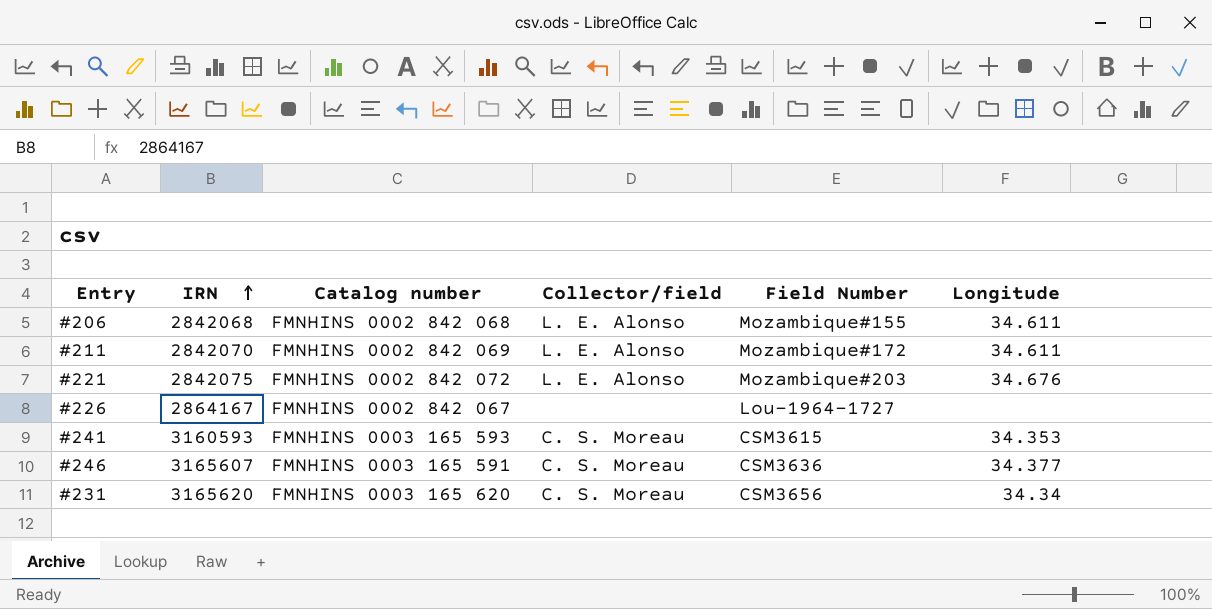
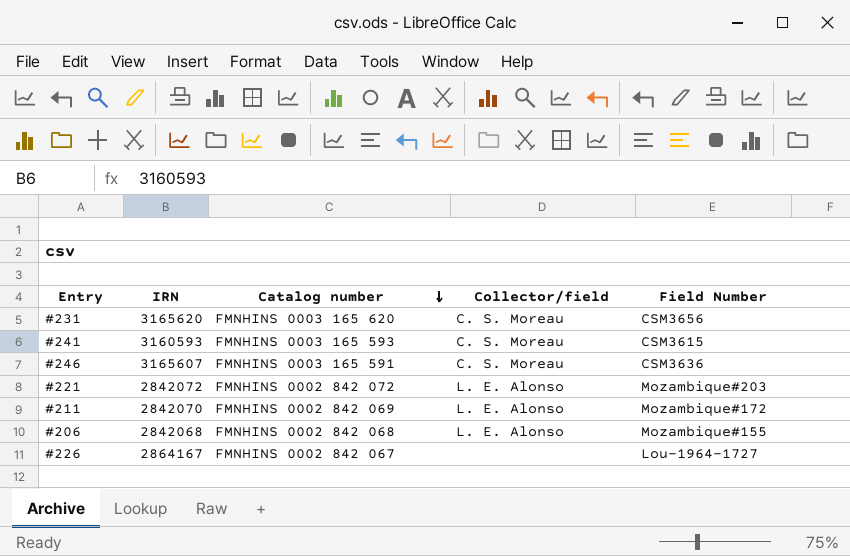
row order: IRN ascending -> Catalog number descending
column Longitude | position: 6 -> none
#221 | IRN: 2842075 -> 2842072

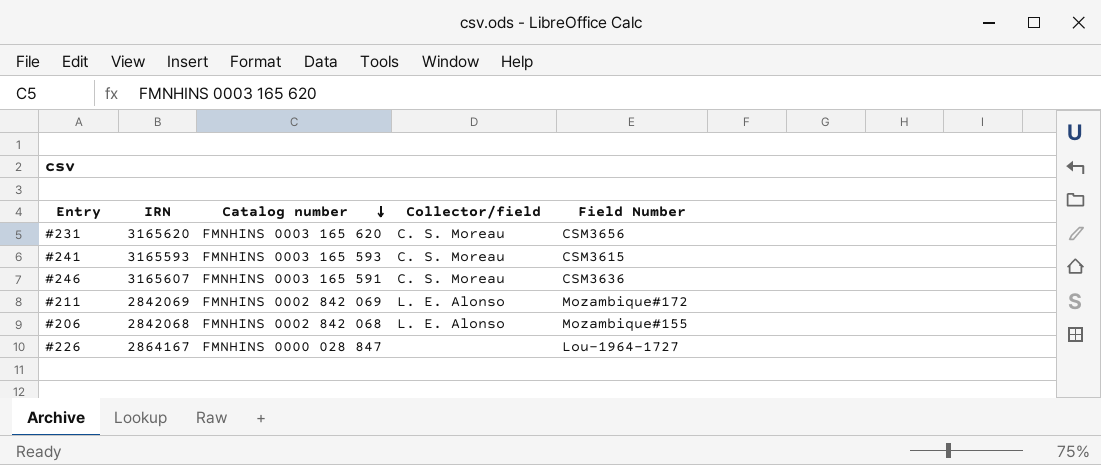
row #221: 2842072 | FMNHINS 0002 842 072 | L. E. Alonso | Mozambique#203 -> none
#241 | IRN: 3160593 -> 3165593
#211 | IRN: 2842070 -> 2842069
#226 | Catalog number: FMNHINS 0002 842 067 -> FMNHINS 0000 028 847

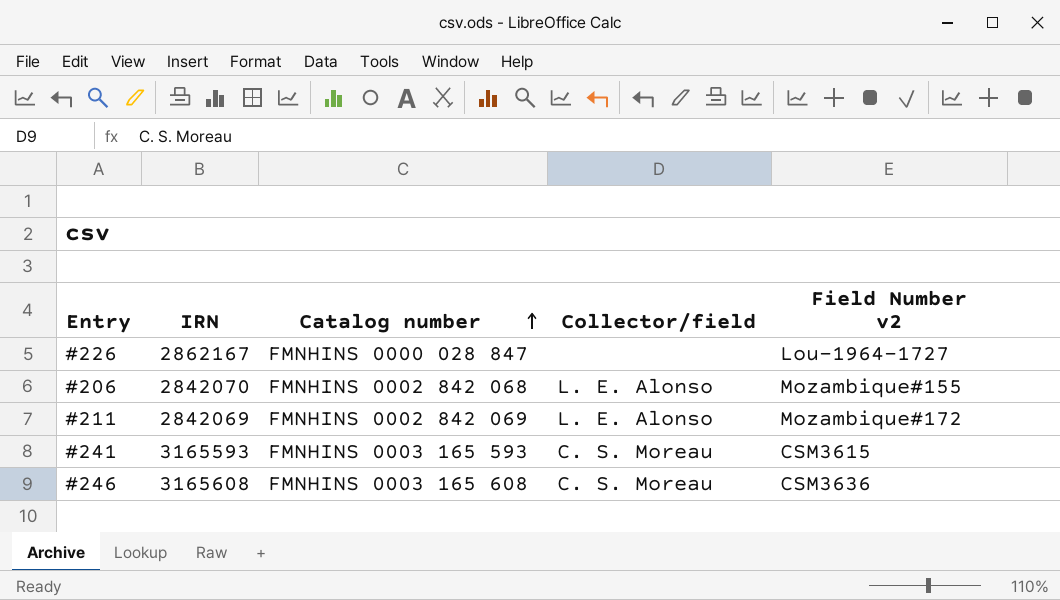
row order: Catalog number descending -> Catalog number ascending
column name: Field Number -> Field Number v2
row #231: 3165620 | FMNHINS 0003 165 620 | C. S. Moreau | CSM3656 -> none
#226 | IRN: 2864167 -> 2862167
#206 | IRN: 2842068 -> 2842070
#246 | IRN: 3165607 -> 3165608
#246 | Catalog number: FMNHINS 0003 165 591 -> FMNHINS 0003 165 608

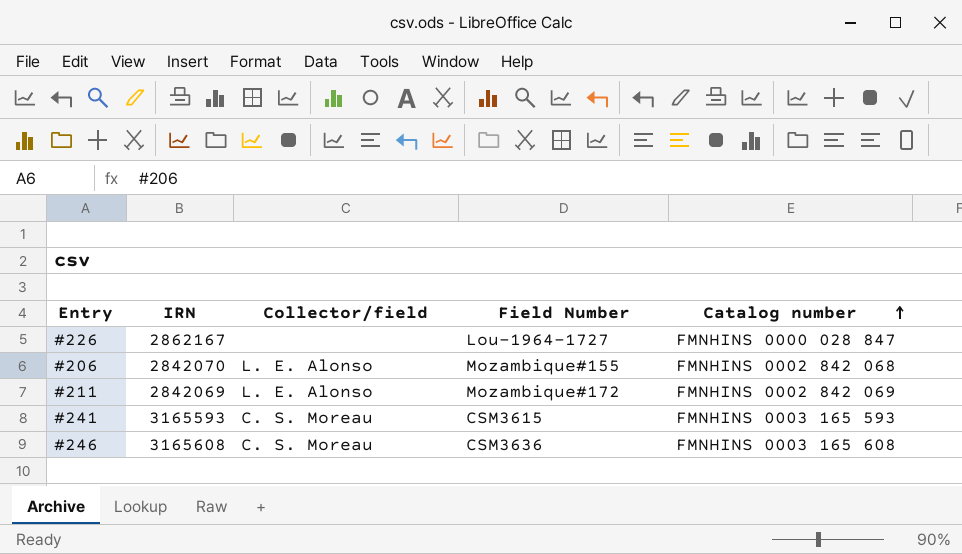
column name: Field Number v2 -> Field Number
column Catalog number | position: 3 -> 5

